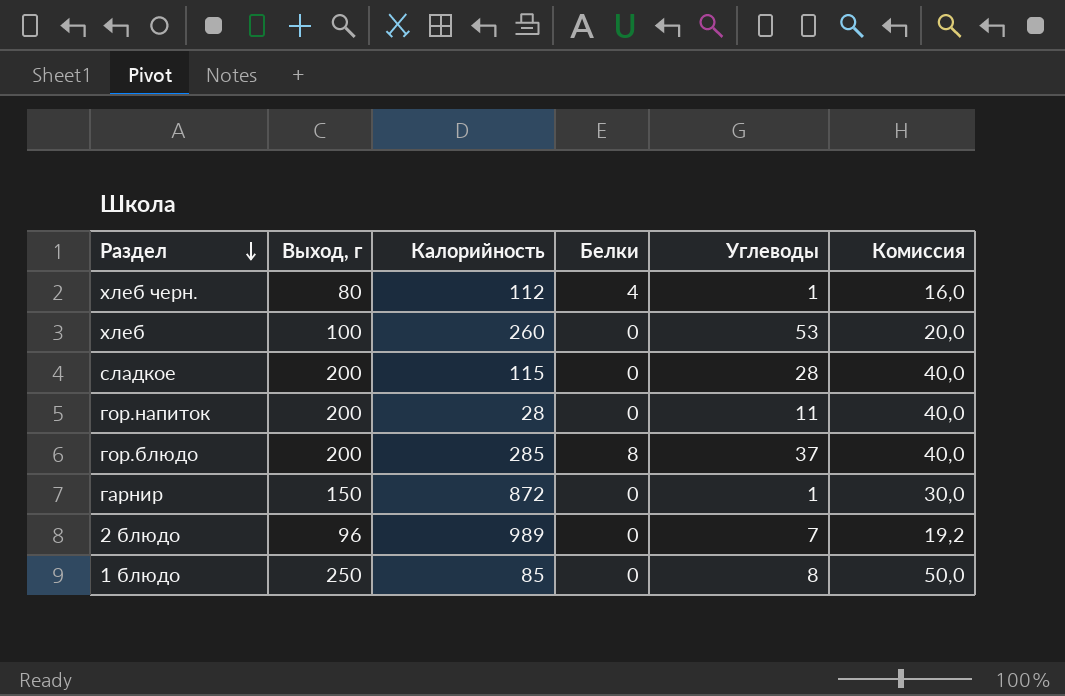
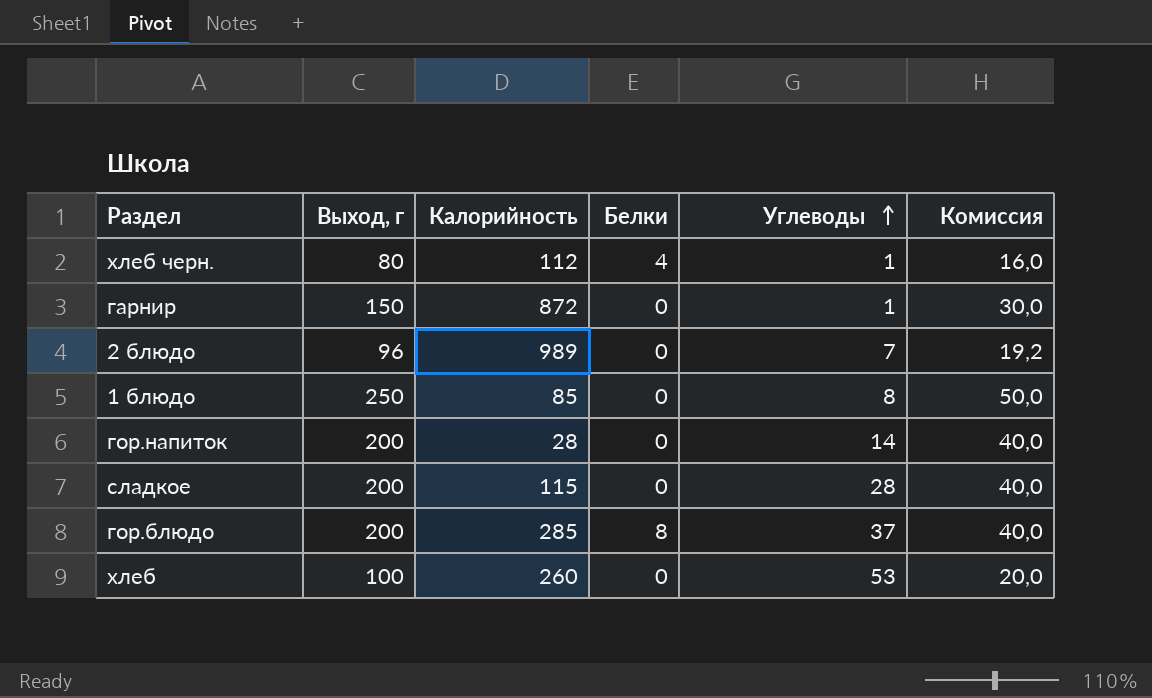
row order: Раздел descending -> Углеводы ascending
гор.напиток | Углеводы: 11 -> 14

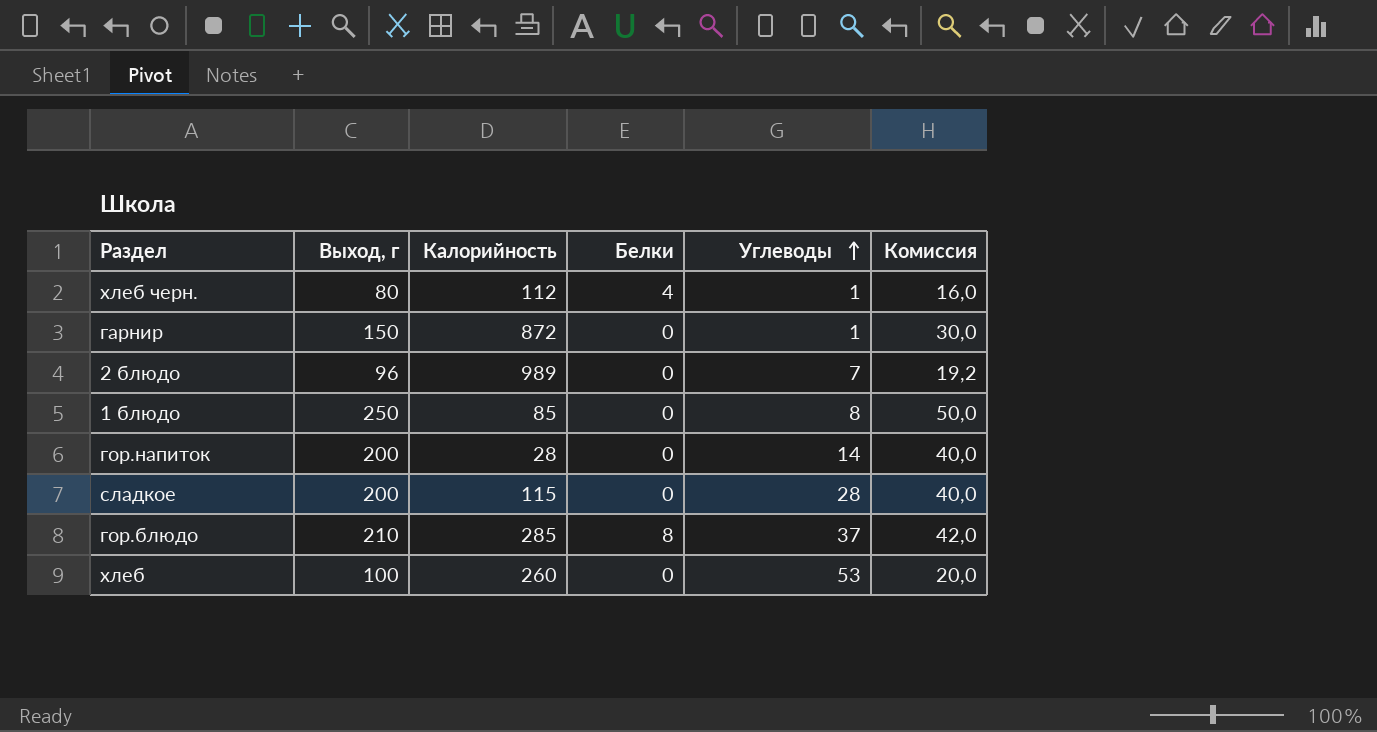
гор.блюдо | Выход, г: 200 -> 210
гор.блюдо | Комиссия: 40,0 -> 42,0

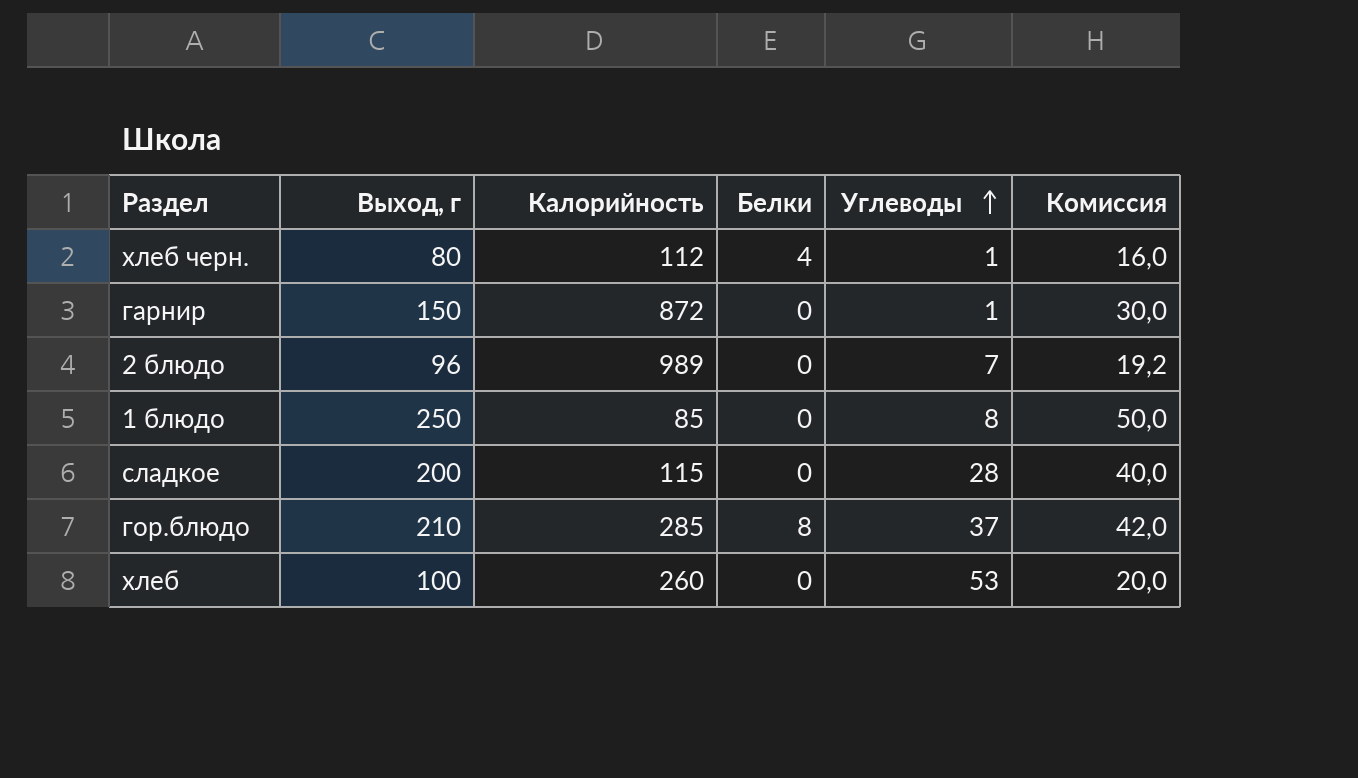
row гор.напиток: 200 | 28 | 0 | 14 | 40,0 -> none

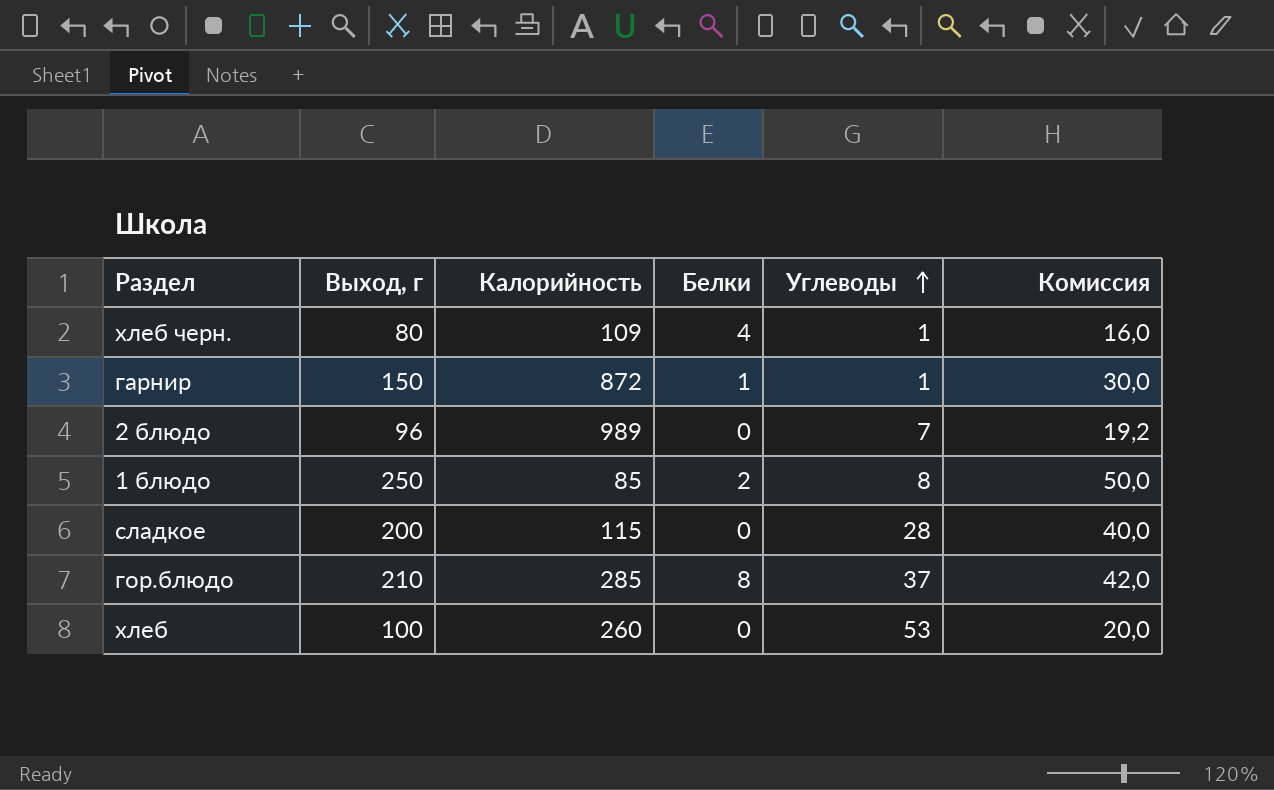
хлеб черн. | Калорийность: 112 -> 109
гарнир | Белки: 0 -> 1
1 блюдо | Белки: 0 -> 2

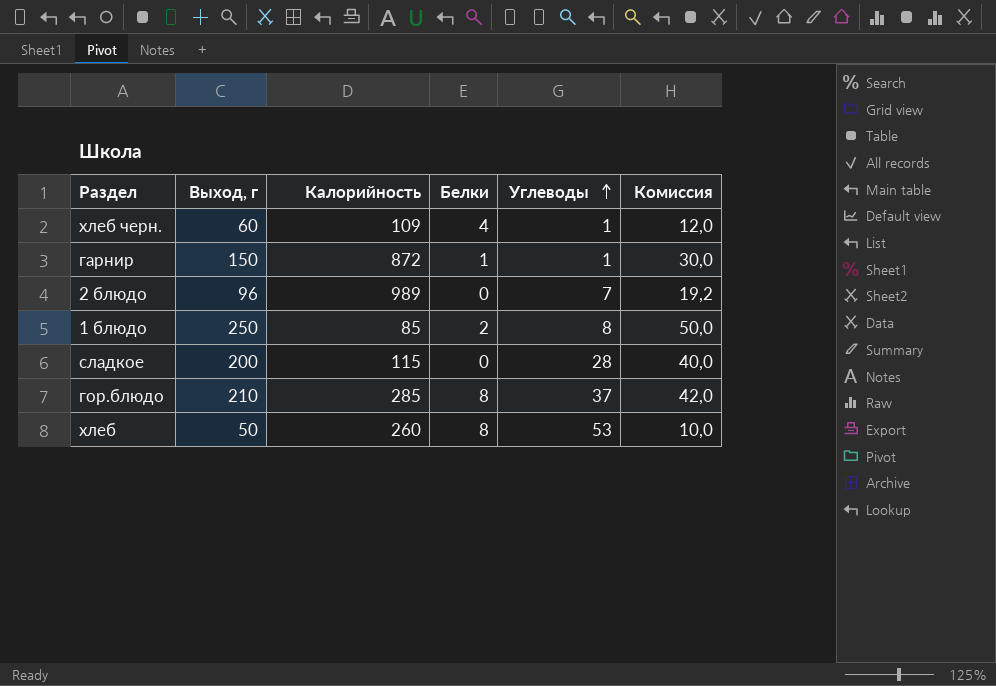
хлеб черн. | Выход, г: 80 -> 60
хлеб черн. | Комиссия: 16,0 -> 12,0
хлеб | Выход, г: 100 -> 50
хлеб | Белки: 0 -> 8
хлеб | Комиссия: 20,0 -> 10,0

